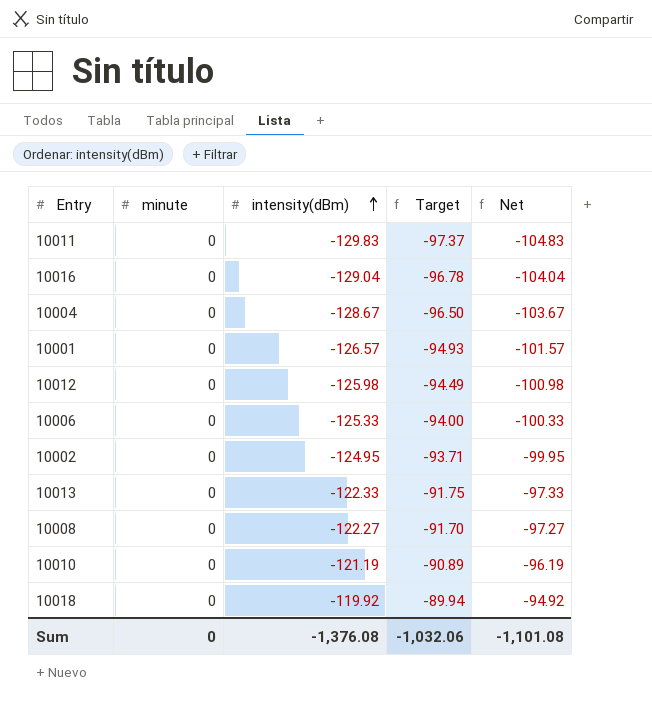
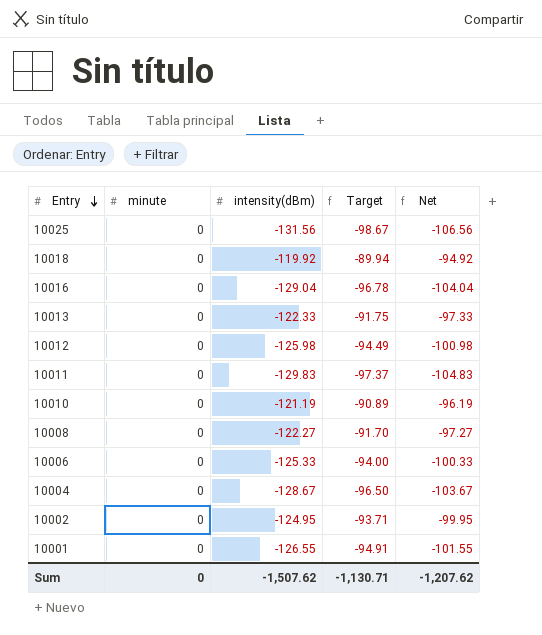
row order: intensity(dBm) ascending -> Entry descending
row 10025: none -> 0 | -131.56 | -98.67 | -106.56
10001 | intensity(dBm): -126.57 -> -126.55
10001 | Target: -94.93 -> -94.91
10001 | Net: -101.57 -> -101.55
Sum | intensity(dBm): -1,376.08 -> -1,507.62
Sum | Target: -1,032.06 -> -1,130.71
Sum | Net: -1,101.08 -> -1,207.62

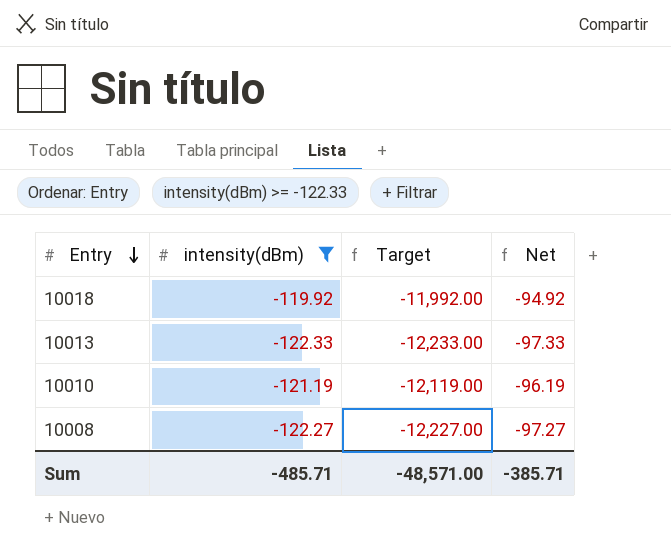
filter: none -> intensity(dBm) >= -122.33
column minute | position: 2 -> none
column Target | formula: [intensity(dBm)] * 0.75 -> [intensity(dBm)] * 100
Sum | intensity(dBm): -1,507.62 -> -485.71
Sum | Target: -1,130.71 -> -48,571.00
Sum | Net: -1,207.62 -> -385.71

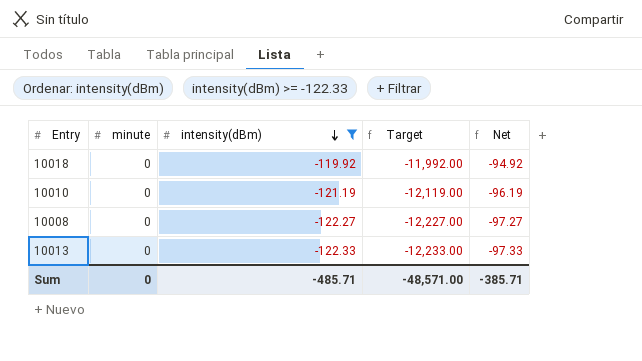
row order: Entry descending -> intensity(dBm) descending
column minute | position: none -> 2

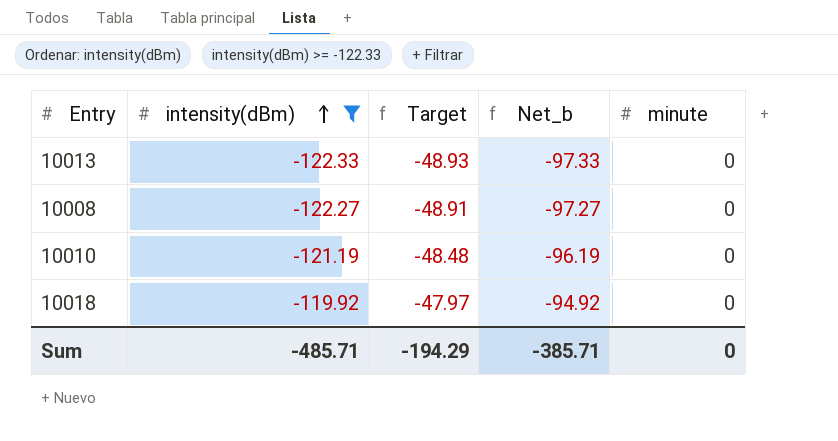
row order: intensity(dBm) descending -> intensity(dBm) ascending
column Target | formula: [intensity(dBm)] * 100 -> [intensity(dBm)] * 0.4
column name: Net -> Net_b
column minute | position: 2 -> 5
Sum | Target: -48,571.00 -> -194.29

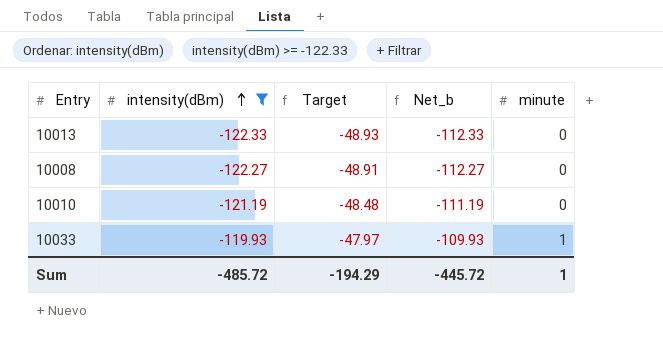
column Net_b | formula: [intensity(dBm)] + 25 -> [intensity(dBm)] + 10
row 10018: -119.92 | -47.97 | -94.92 | 0 -> none
row 10033: none -> -119.93 | -47.97 | -109.93 | 1
Sum | intensity(dBm): -485.71 -> -485.72
Sum | Net_b: -385.71 -> -445.72
Sum | minute: 0 -> 1

